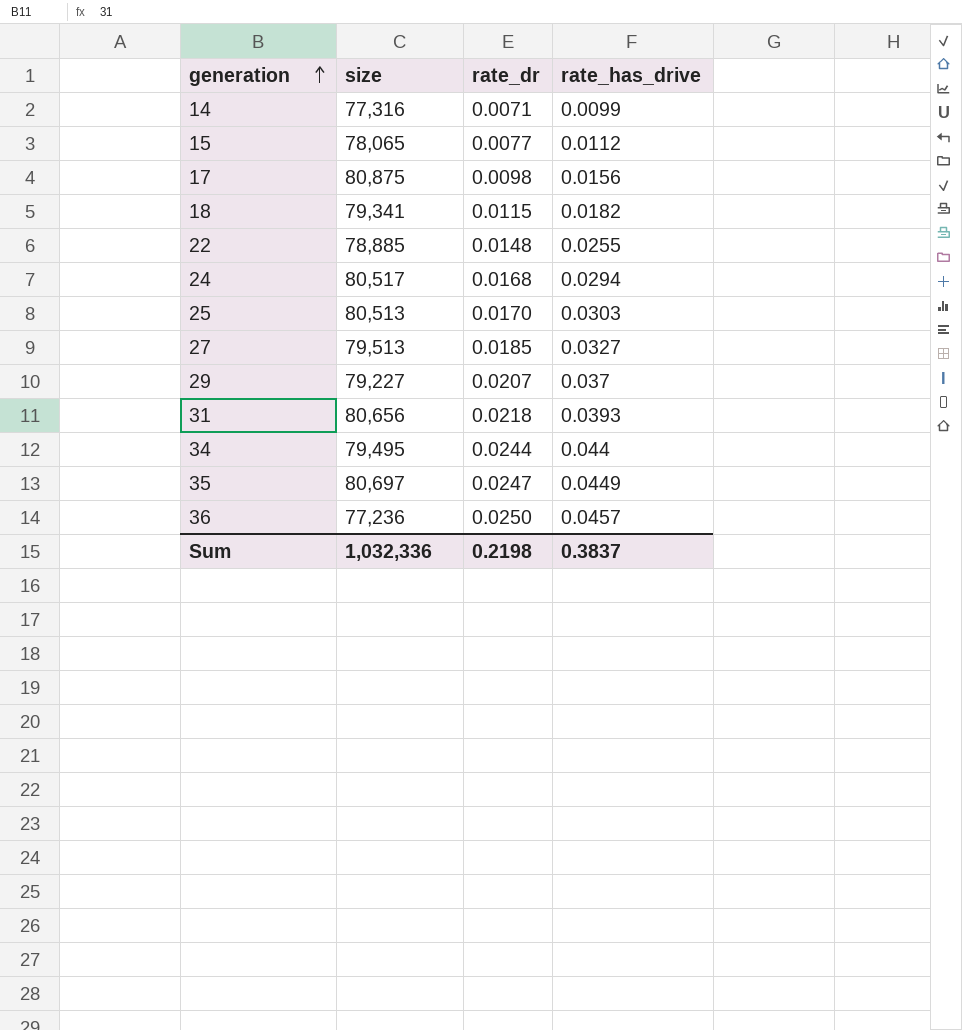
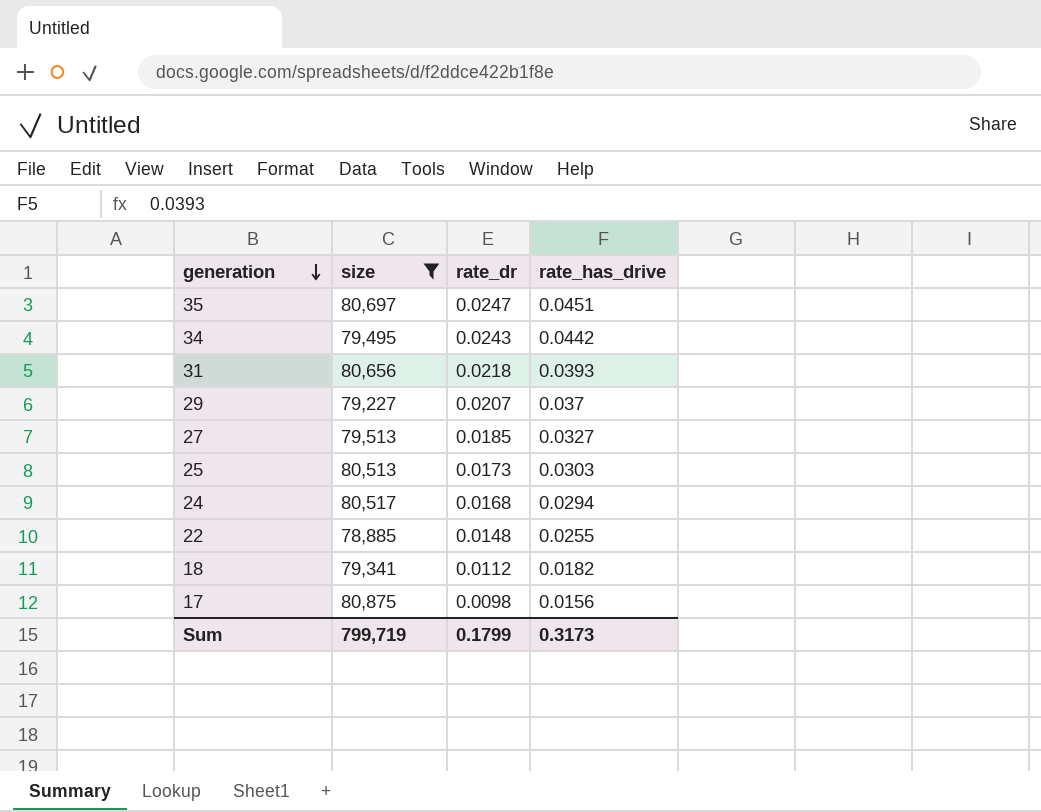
filter: none -> size >= 78,885
row order: generation ascending -> generation descending
35 | rate_has_drive: 0.0449 -> 0.0451
34 | rate_dr: 0.0244 -> 0.0243
34 | rate_has_drive: 0.044 -> 0.0442
25 | rate_dr: 0.0170 -> 0.0173
18 | rate_dr: 0.0115 -> 0.0112
Sum | size: 1,032,336 -> 799,719
Sum | rate_dr: 0.2198 -> 0.1799
Sum | rate_has_drive: 0.3837 -> 0.3173

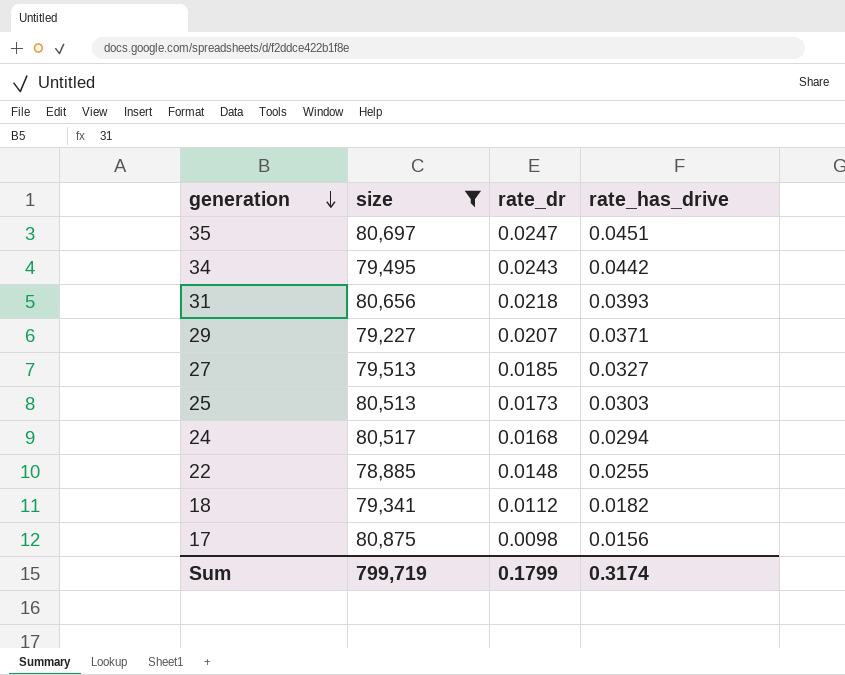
29 | rate_has_drive: 0.037 -> 0.0371
Sum | rate_has_drive: 0.3173 -> 0.3174

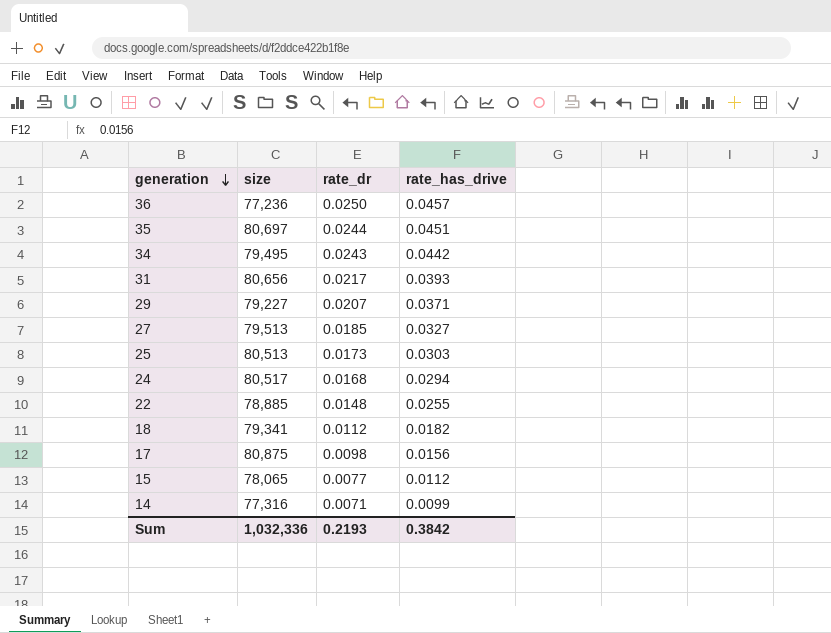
filter: size >= 78,885 -> none
35 | rate_dr: 0.0247 -> 0.0244
31 | rate_dr: 0.0218 -> 0.0217
Sum | size: 799,719 -> 1,032,336
Sum | rate_dr: 0.1799 -> 0.2193
Sum | rate_has_drive: 0.3174 -> 0.3842

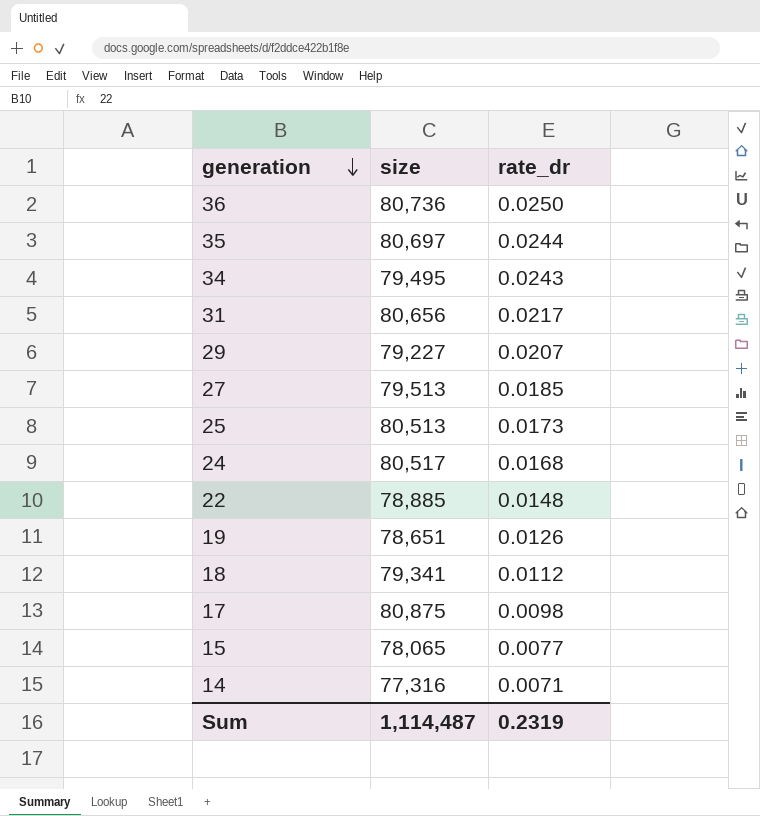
column rate_has_drive | position: 4 -> none
36 | size: 77,236 -> 80,736
row 19: none -> 78,651 | 0.0126
Sum | size: 1,032,336 -> 1,114,487
Sum | rate_dr: 0.2193 -> 0.2319

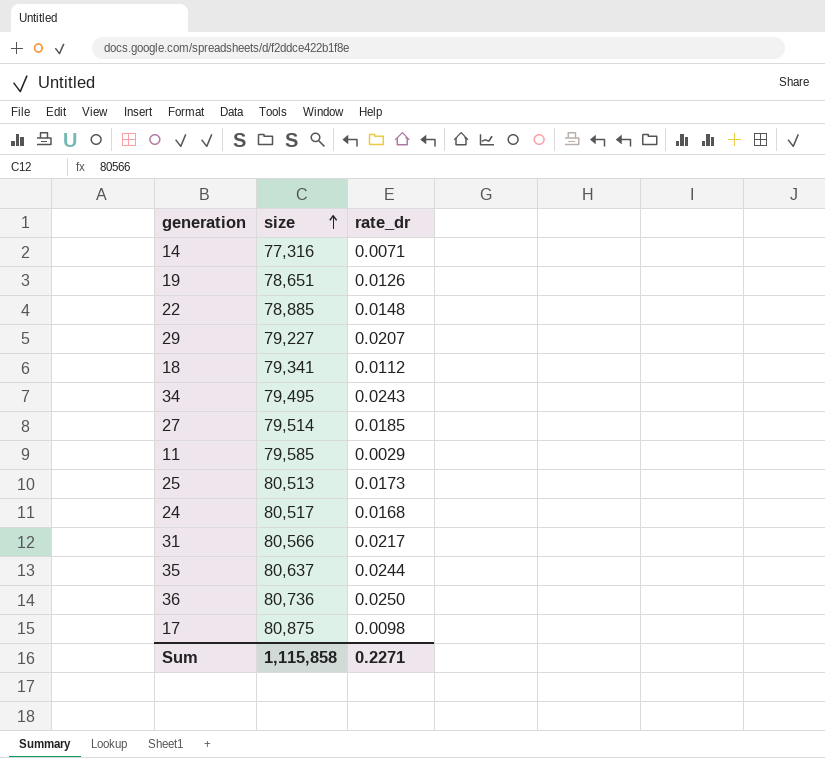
row order: generation descending -> size ascending
row 15: 78,065 | 0.0077 -> none
27 | size: 79,513 -> 79,514
row 11: none -> 79,585 | 0.0029
31 | size: 80,656 -> 80,566
35 | size: 80,697 -> 80,637
Sum | size: 1,114,487 -> 1,115,858
Sum | rate_dr: 0.2319 -> 0.2271

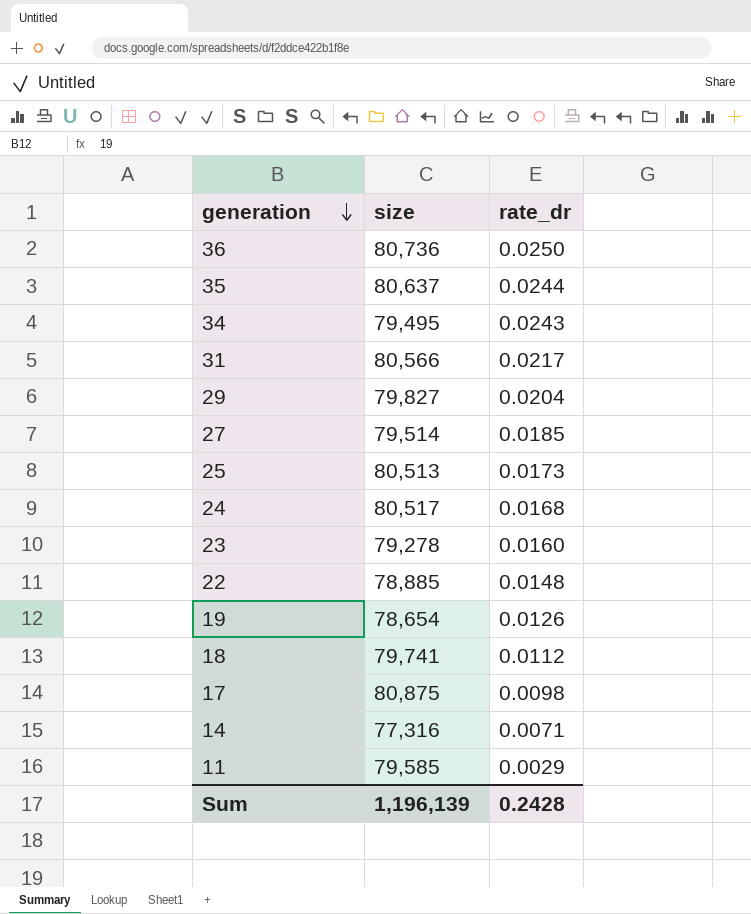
row order: size ascending -> generation descending
29 | size: 79,227 -> 79,827
29 | rate_dr: 0.0207 -> 0.0204
row 23: none -> 79,278 | 0.0160
19 | size: 78,651 -> 78,654
18 | size: 79,341 -> 79,741
Sum | size: 1,115,858 -> 1,196,139
Sum | rate_dr: 0.2271 -> 0.2428

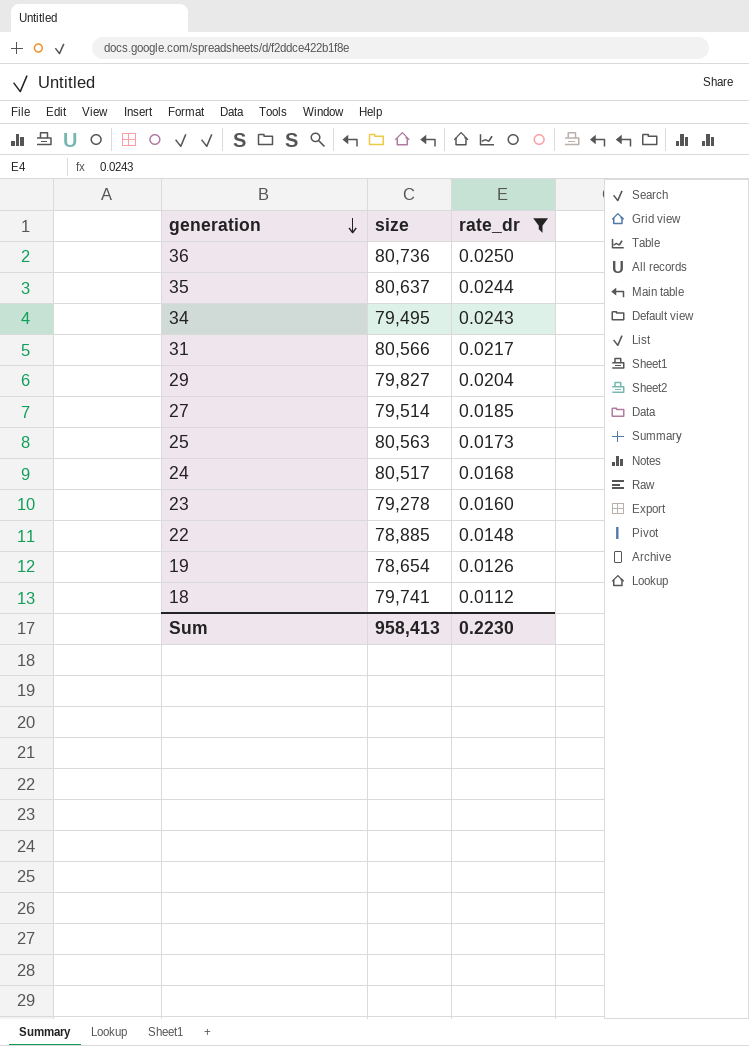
filter: none -> rate_dr >= 0.0112
25 | size: 80,513 -> 80,563
Sum | size: 1,196,139 -> 958,413
Sum | rate_dr: 0.2428 -> 0.2230

